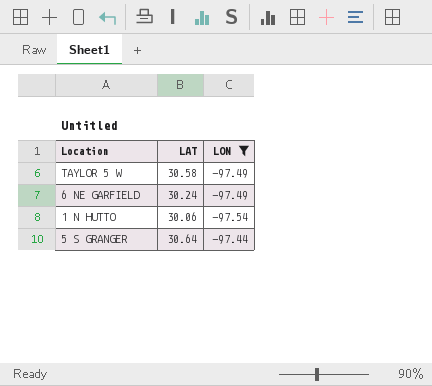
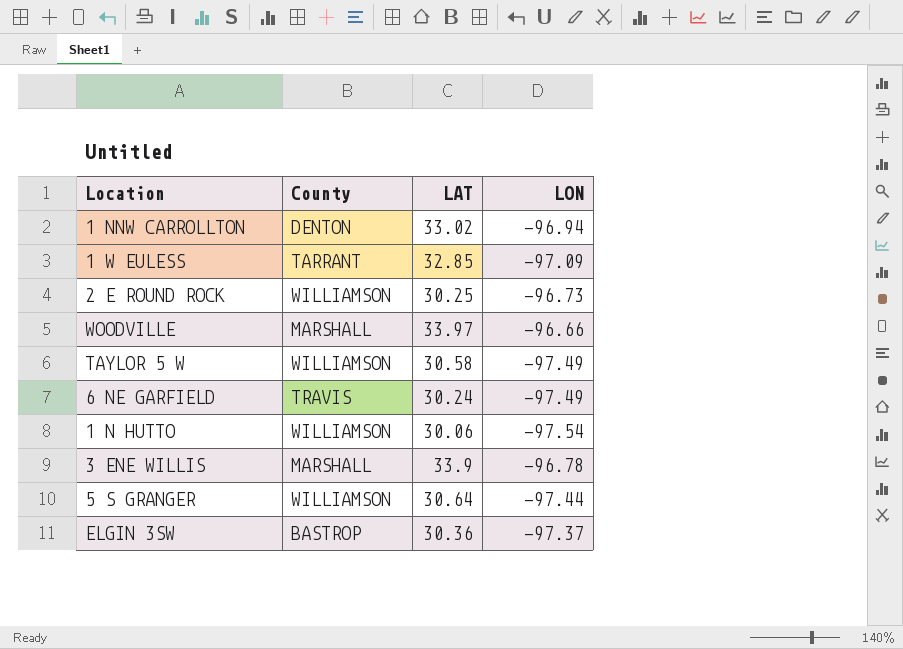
filter: LON <= -97.44 -> none
column County | position: none -> 2

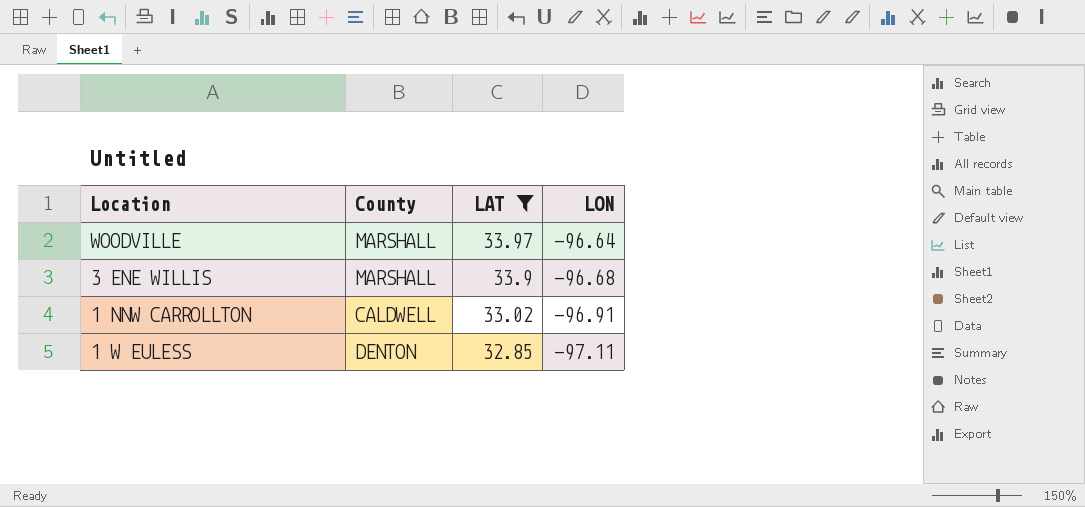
filter: none -> LAT >= 32.85
row order: none -> LAT descending
WOODVILLE | LON: -96.66 -> -96.64
3 ENE WILLIS | LON: -96.78 -> -96.68
1 NNW CARROLLTON | County: DENTON -> CALDWELL
1 NNW CARROLLTON | LON: -96.94 -> -96.91
1 W EULESS | County: TARRANT -> DENTON
1 W EULESS | LON: -97.09 -> -97.11

